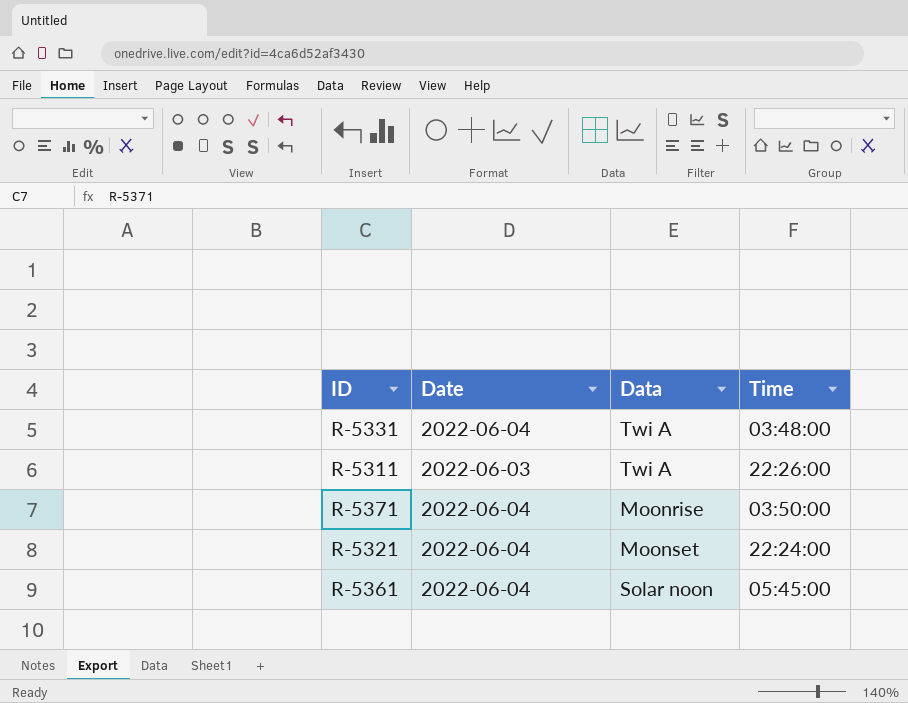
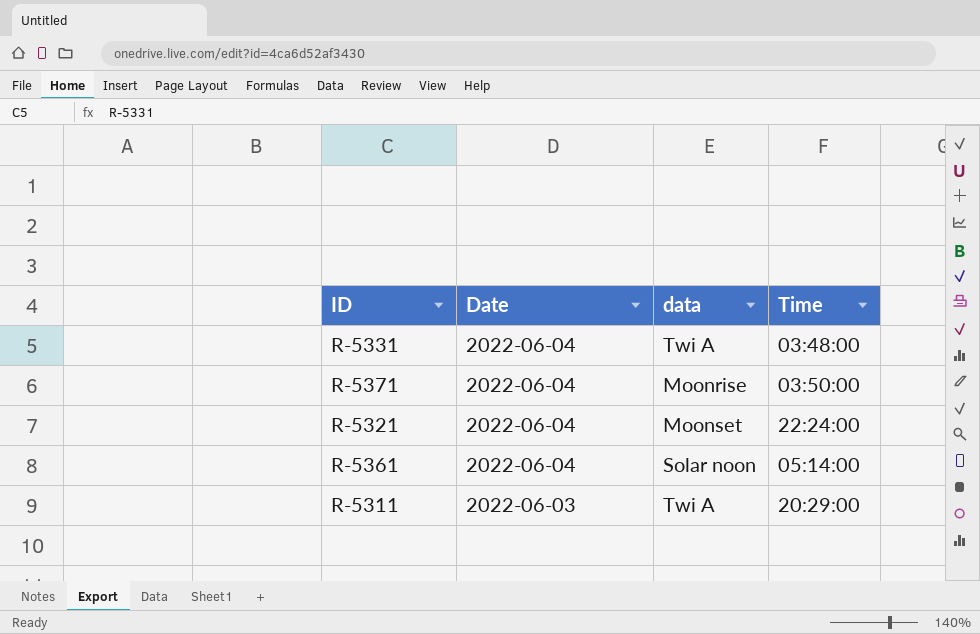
row order: none -> Date descending
column name: Data -> data
R-5361 | Time: 05:45:00 -> 05:14:00
R-5311 | Time: 22:26:00 -> 20:29:00

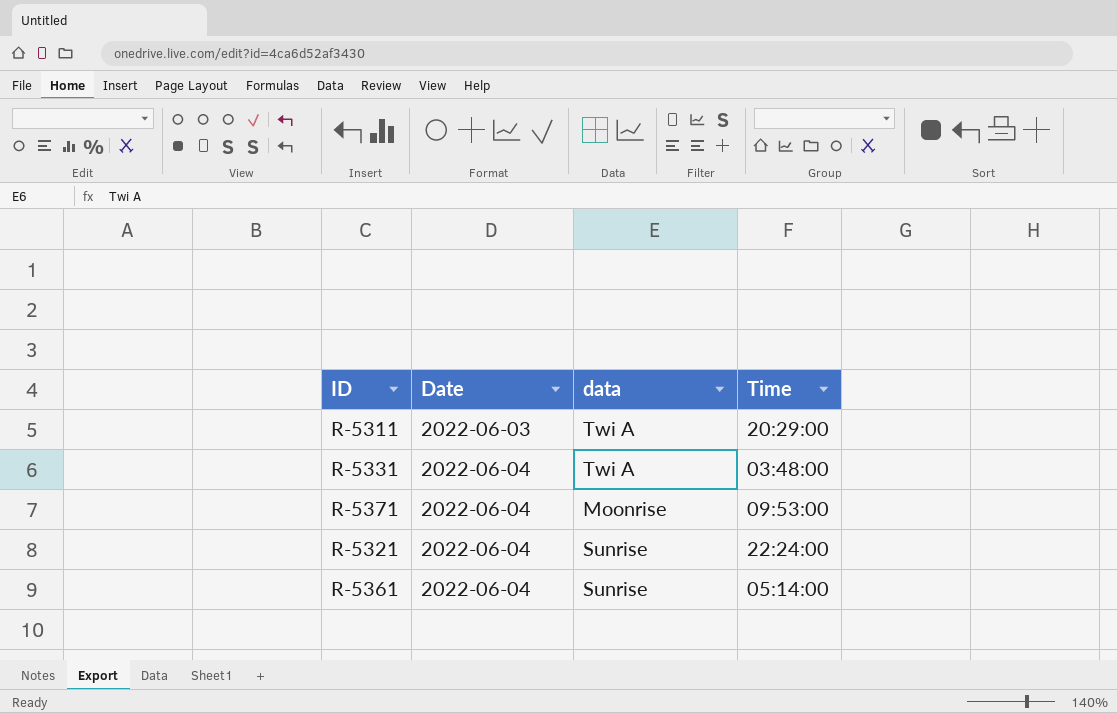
row order: Date descending -> Date ascending
R-5371 | Time: 03:50:00 -> 09:53:00
R-5321 | data: Moonset -> Sunrise
R-5361 | data: Solar noon -> Sunrise

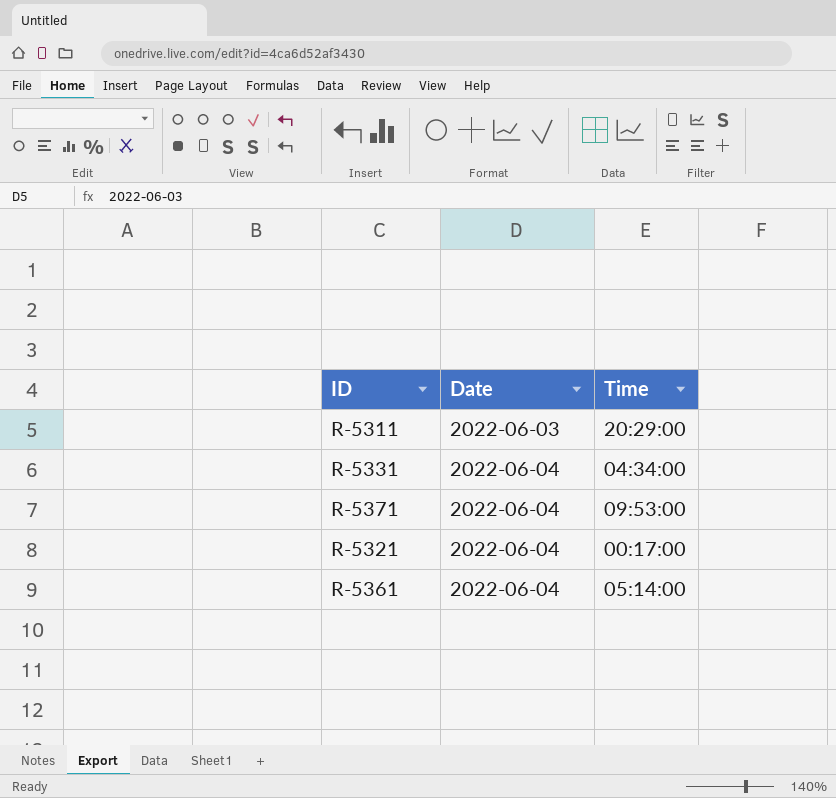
column data | position: 3 -> none
R-5331 | Time: 03:48:00 -> 04:34:00
R-5321 | Time: 22:24:00 -> 00:17:00

